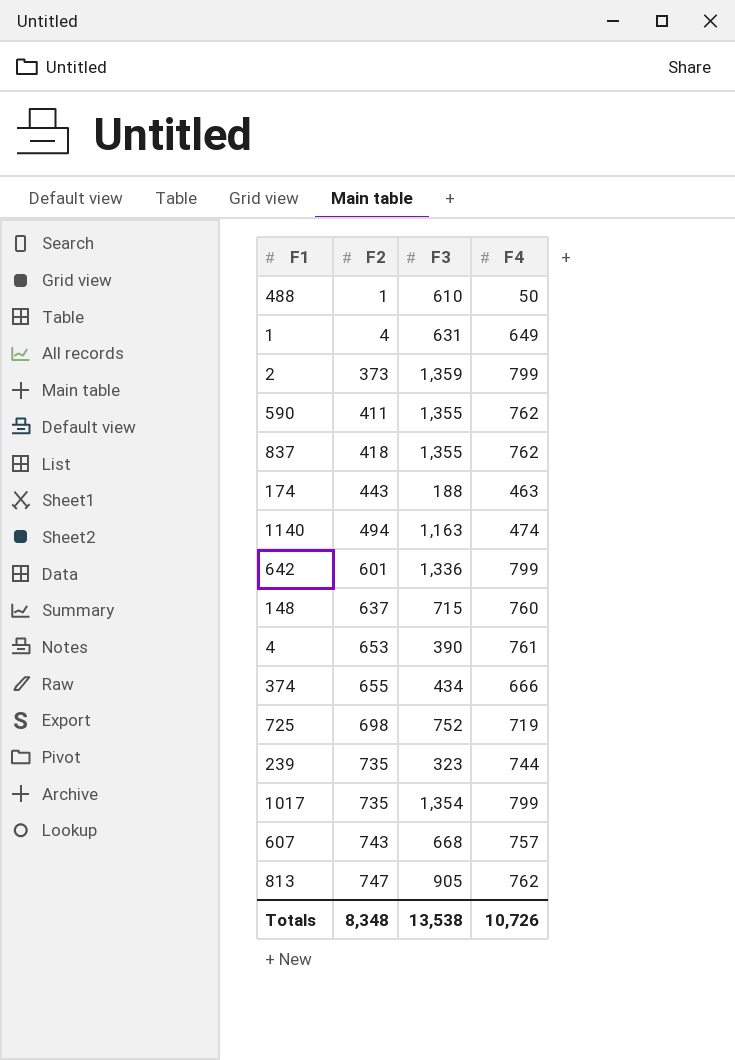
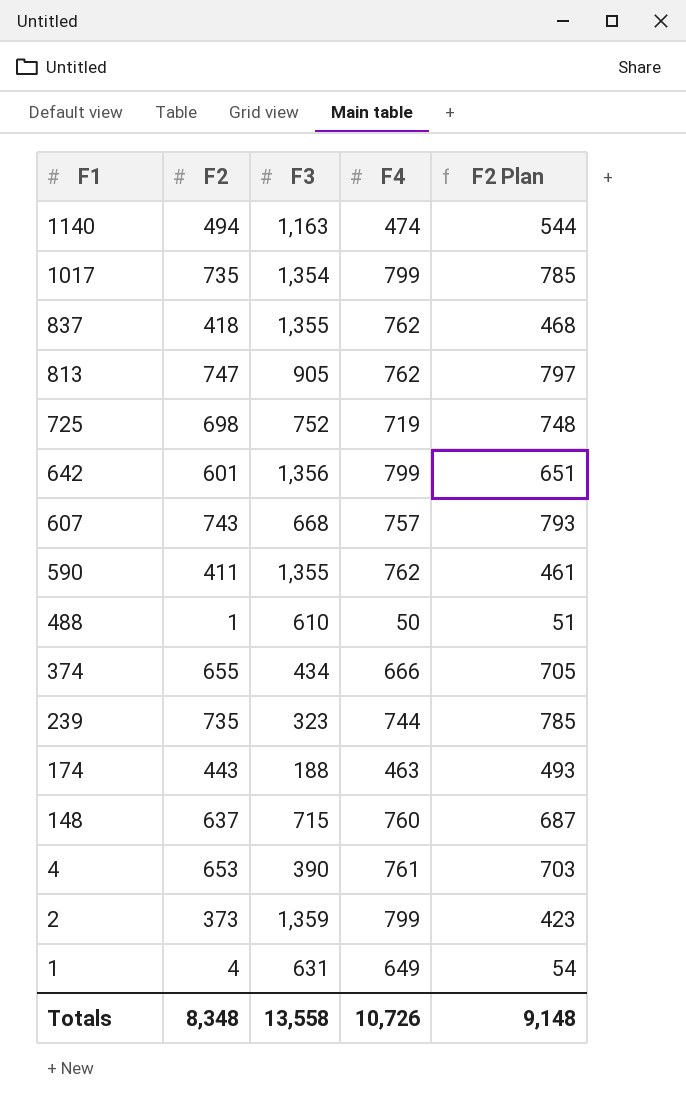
row order: F2 ascending -> F1 descending
column F2 Plan | formula: none -> [F2] + 50
642 | F3: 1,336 -> 1,356
Totals | F3: 13,538 -> 13,558

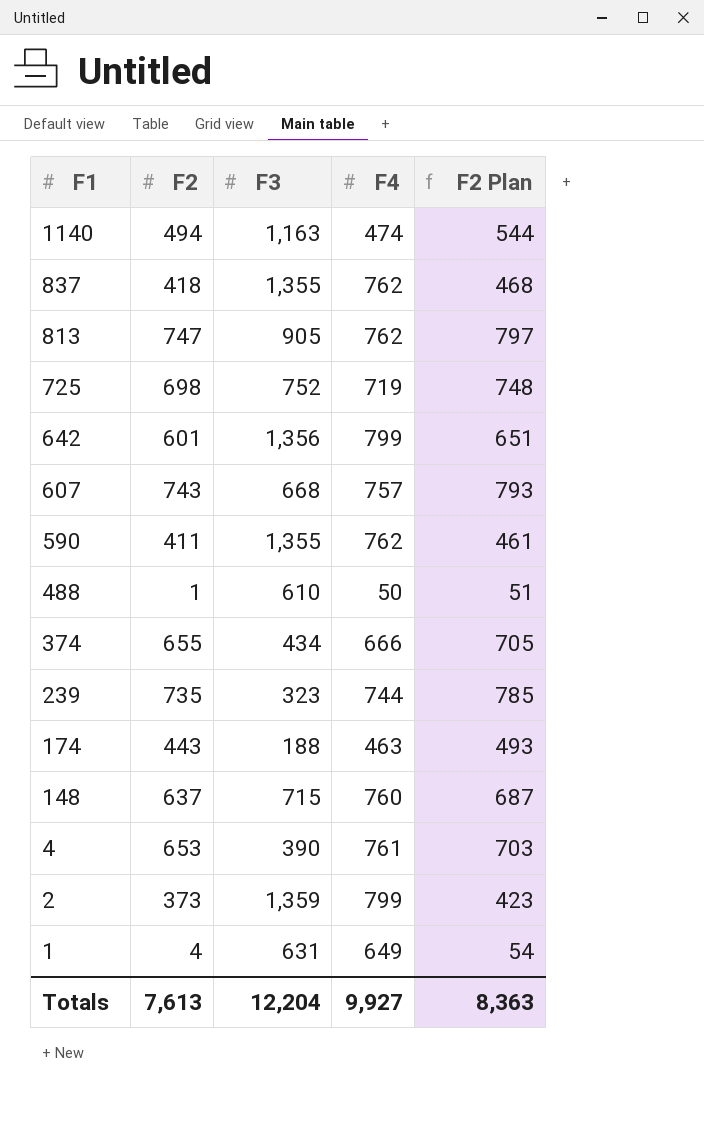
row 1017: 735 | 1,354 | 799 | 785 -> none
Totals | F2: 8,348 -> 7,613
Totals | F3: 13,558 -> 12,204
Totals | F4: 10,726 -> 9,927
Totals | F2 Plan: 9,148 -> 8,363

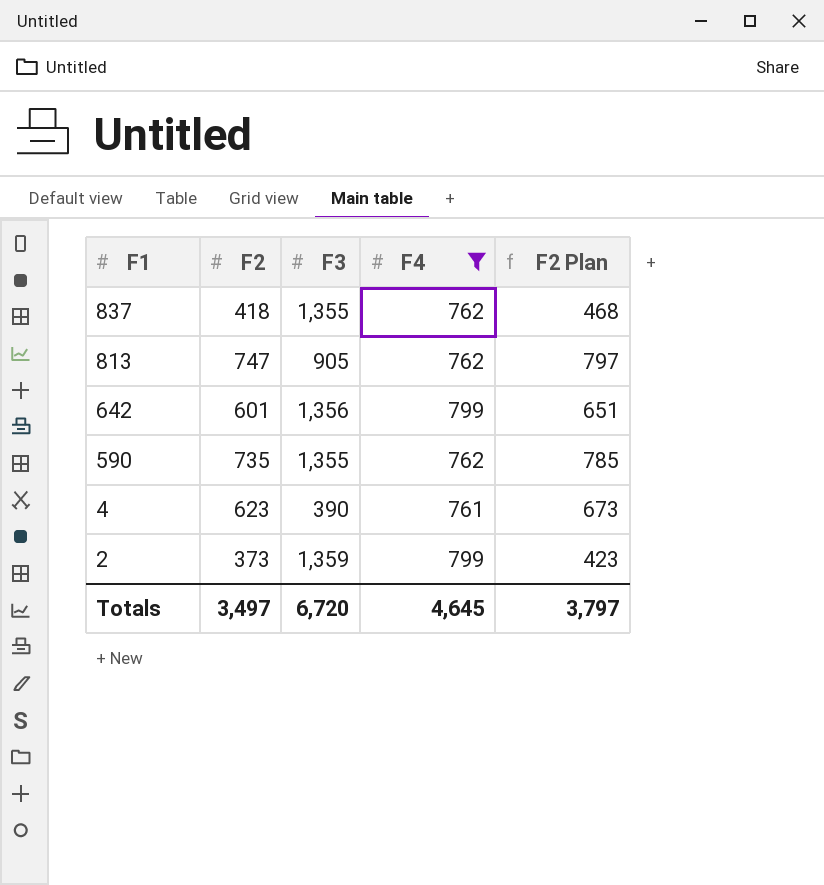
filter: none -> F4 >= 761
590 | F2: 411 -> 735
590 | F2 Plan: 461 -> 785
4 | F2: 653 -> 623
4 | F2 Plan: 703 -> 673
Totals | F2: 7,613 -> 3,497
Totals | F3: 12,204 -> 6,720
Totals | F4: 9,927 -> 4,645
Totals | F2 Plan: 8,363 -> 3,797

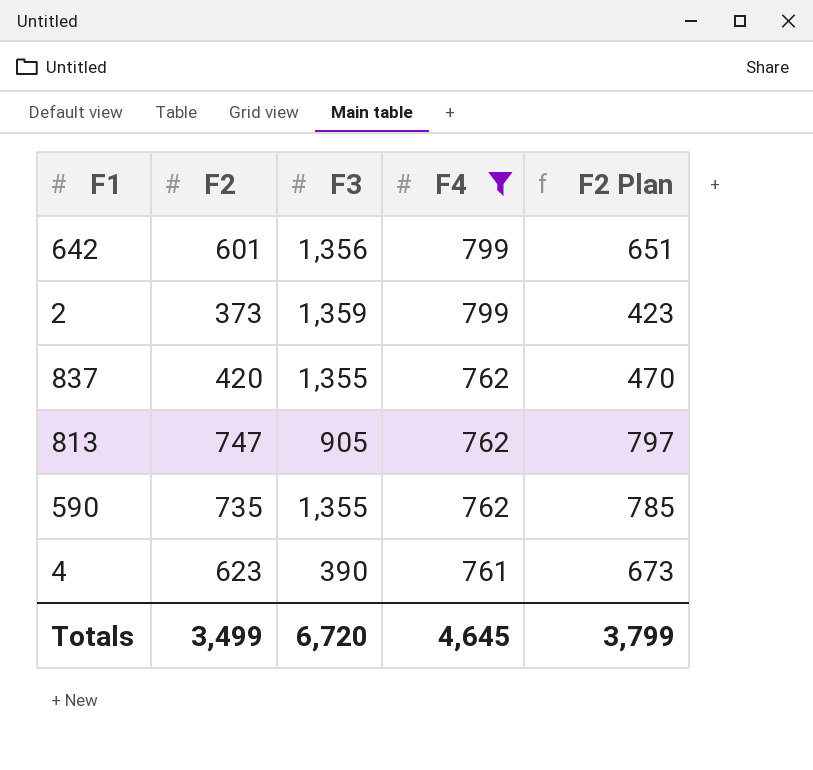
row order: F1 descending -> F4 descending
837 | F2: 418 -> 420
837 | F2 Plan: 468 -> 470
Totals | F2: 3,497 -> 3,499
Totals | F2 Plan: 3,797 -> 3,799

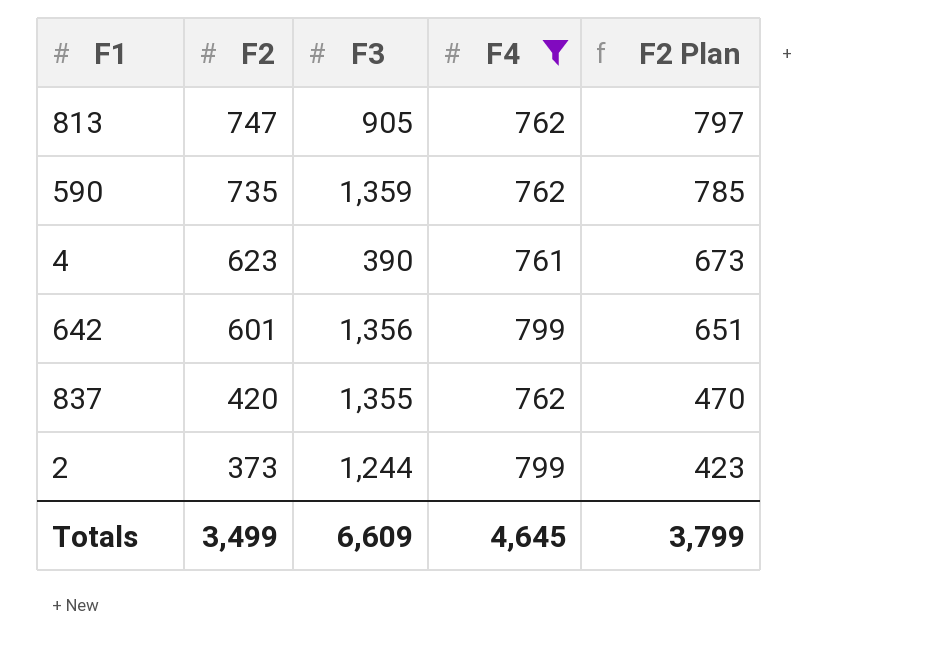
row order: F4 descending -> F2 descending
590 | F3: 1,355 -> 1,359
2 | F3: 1,359 -> 1,244
Totals | F3: 6,720 -> 6,609

